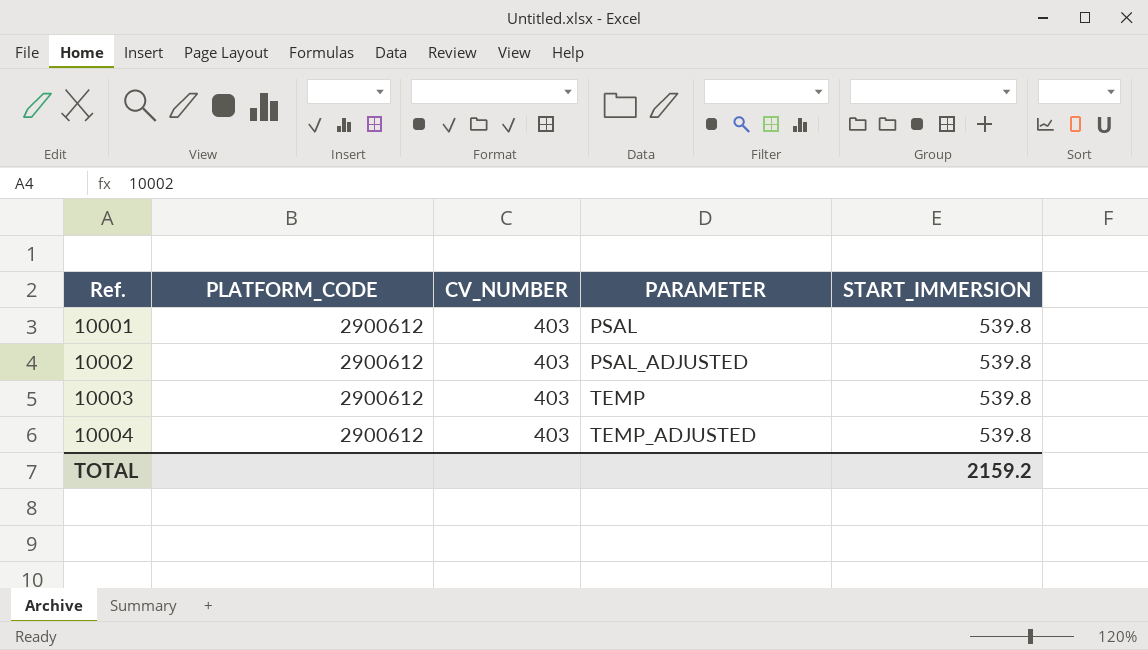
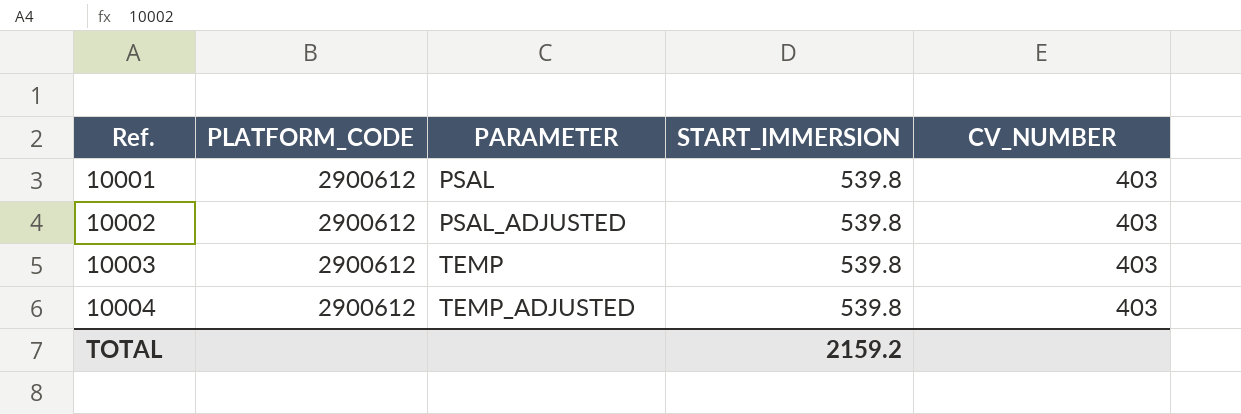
column CV_NUMBER | position: 3 -> 5

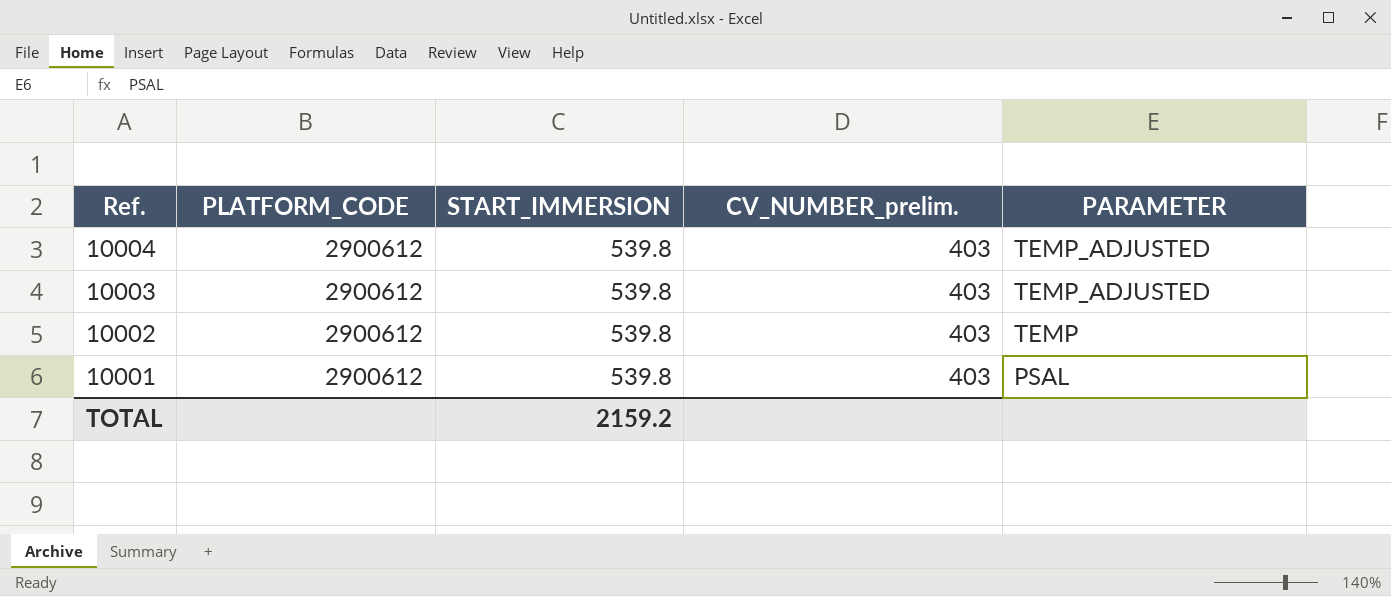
row order: Ref. ascending -> Ref. descending
column name: CV_NUMBER -> CV_NUMBER_prelim.
column PARAMETER | position: 3 -> 5
10003 | PARAMETER: TEMP -> TEMP_ADJUSTED
10002 | PARAMETER: PSAL_ADJUSTED -> TEMP

